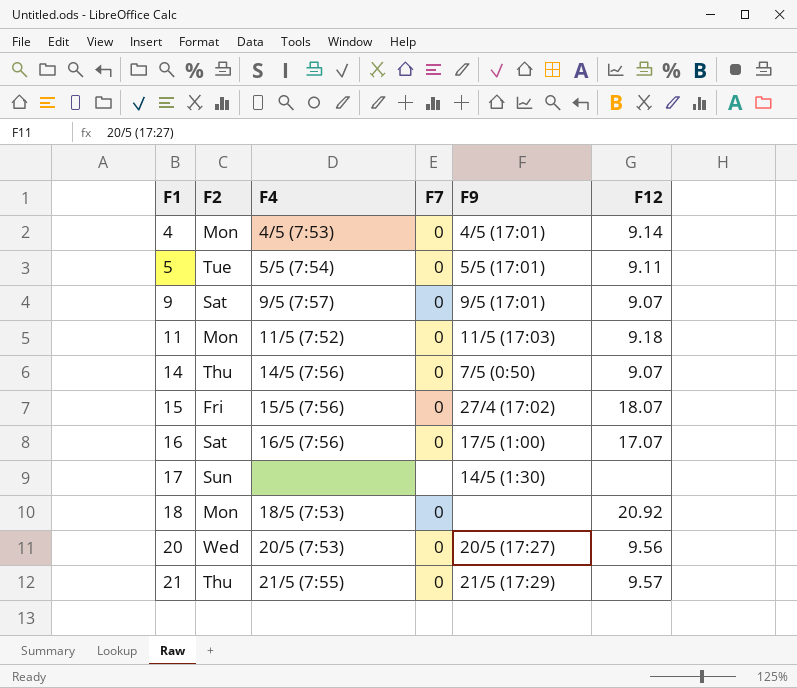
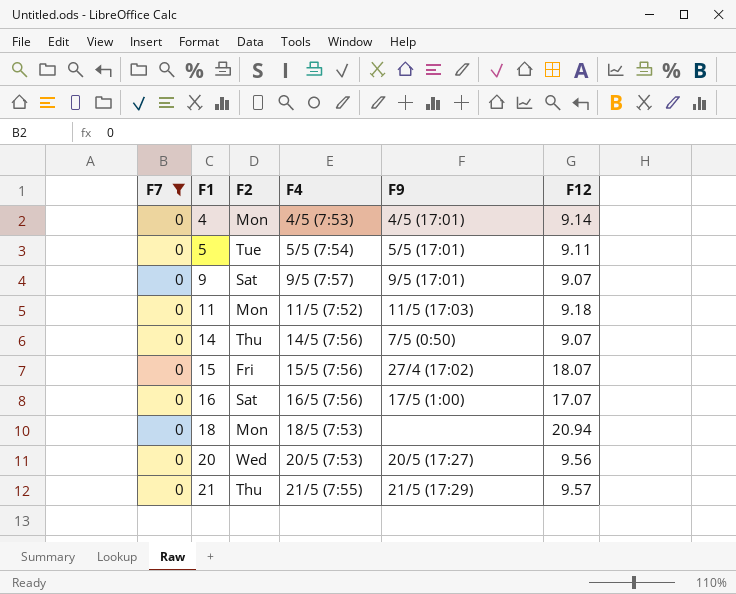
filter: none -> F7 = 0
column F7 | position: 4 -> 1
18 | F12: 20.92 -> 20.94

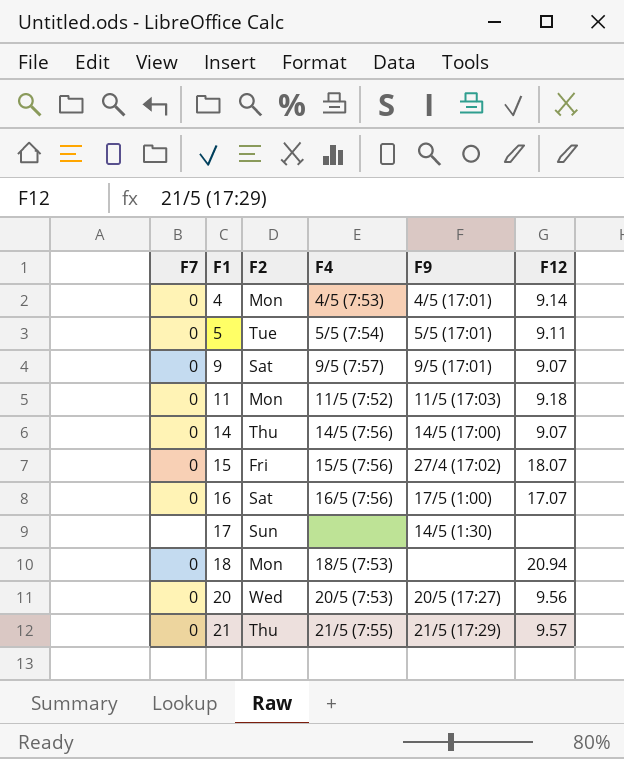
filter: F7 = 0 -> none
14 | F9: 7/5 (0:50) -> 14/5 (17:00)

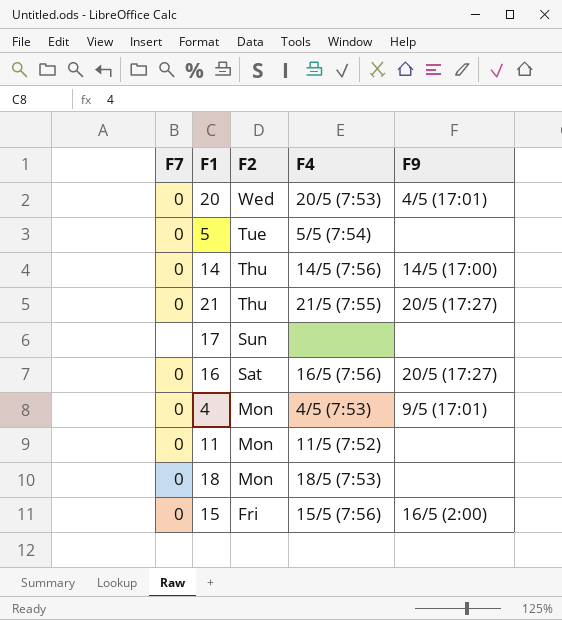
row order: F1 ascending -> F2 descending
column F12 | position: 6 -> none
row 9: 0 | Sat | 9/5 (7:57) | 9/5 (17:01) | 9.07 -> none
20 | F9: 20/5 (17:27) -> 4/5 (17:01)
5 | F9: 5/5 (17:01) -> none
21 | F9: 21/5 (17:29) -> 20/5 (17:27)
17 | F9: 14/5 (1:30) -> none
16 | F9: 17/5 (1:00) -> 20/5 (17:27)
4 | F9: 4/5 (17:01) -> 9/5 (17:01)
11 | F9: 11/5 (17:03) -> none
15 | F9: 27/4 (17:02) -> 16/5 (2:00)

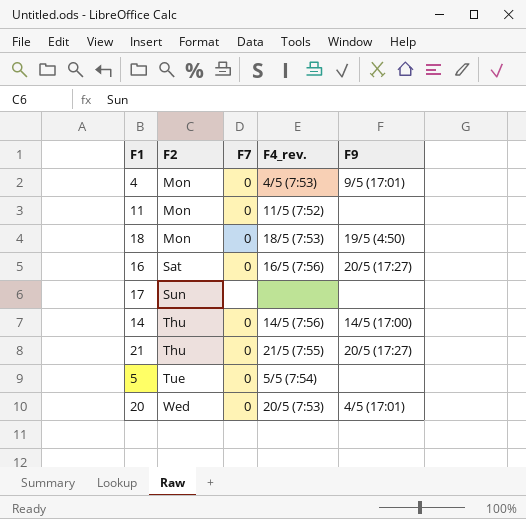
row order: F2 descending -> F2 ascending
column F7 | position: 1 -> 3
column name: F4 -> F4_rev.
row 15: 0 | Fri | 15/5 (7:56) | 16/5 (2:00) -> none
18 | F9: none -> 19/5 (4:50)

